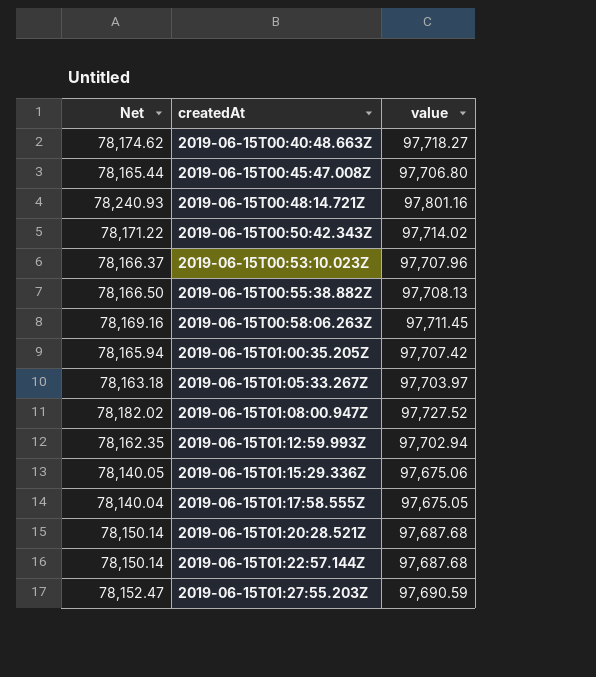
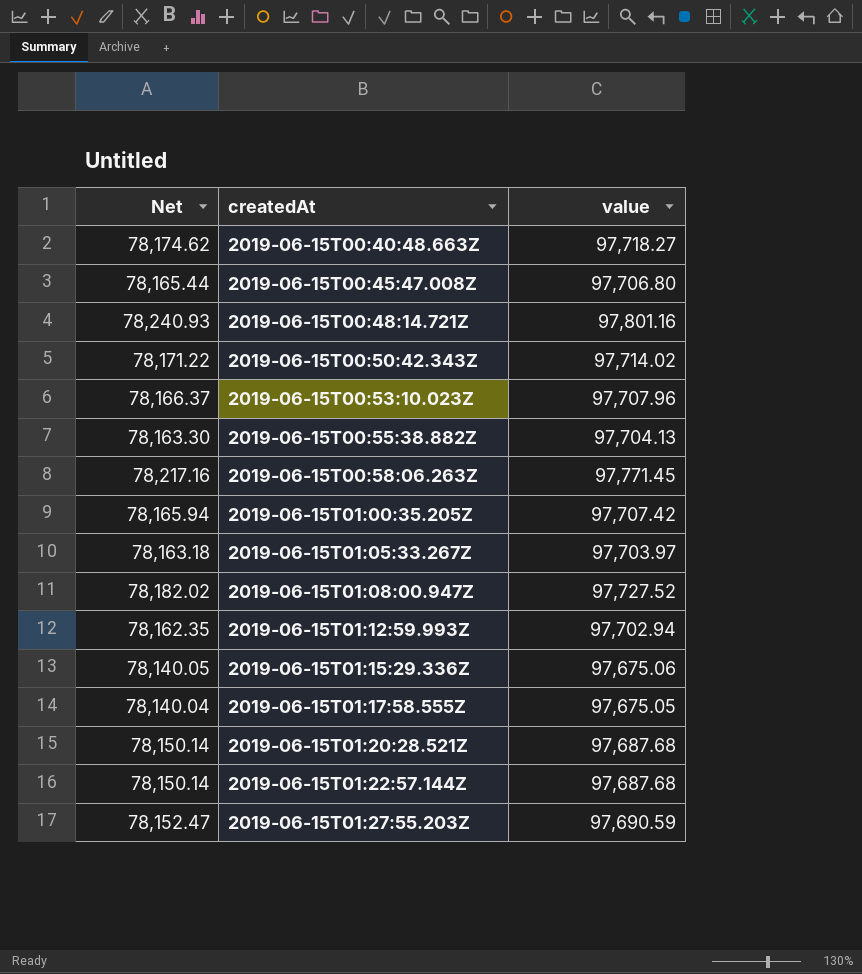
2019-06-15T00:55:38.882Z | Net: 78,166.50 -> 78,163.30
2019-06-15T00:55:38.882Z | value: 97,708.13 -> 97,704.13
2019-06-15T00:58:06.263Z | Net: 78,169.16 -> 78,217.16
2019-06-15T00:58:06.263Z | value: 97,711.45 -> 97,771.45

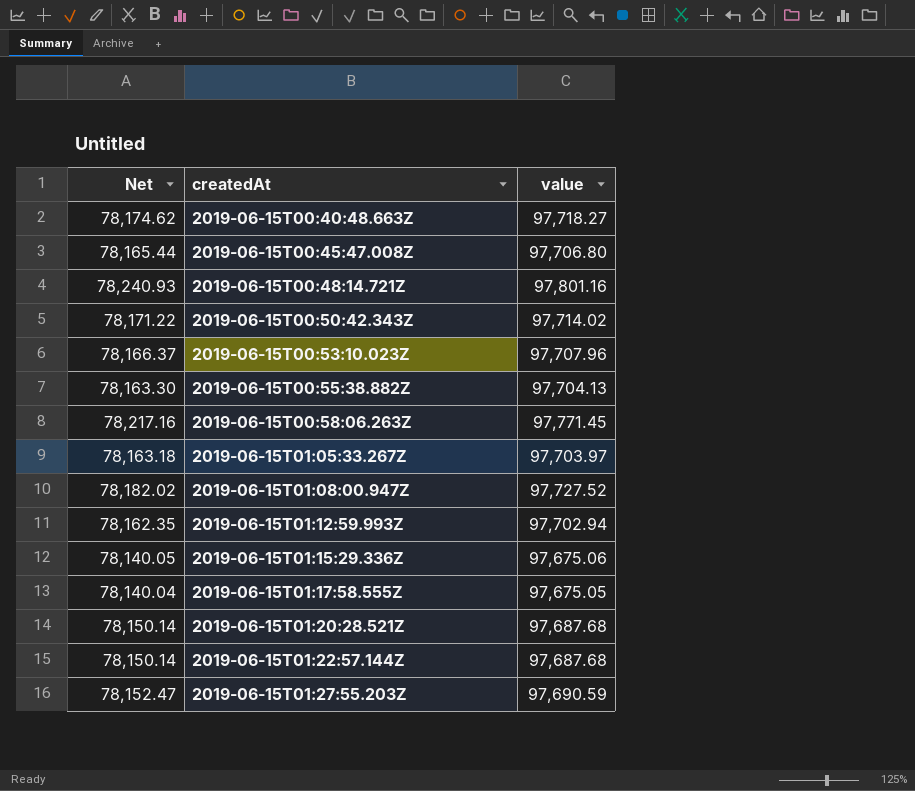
row 2019-06-15T01:00:35.205Z: 78,165.94 | 97,707.42 -> none

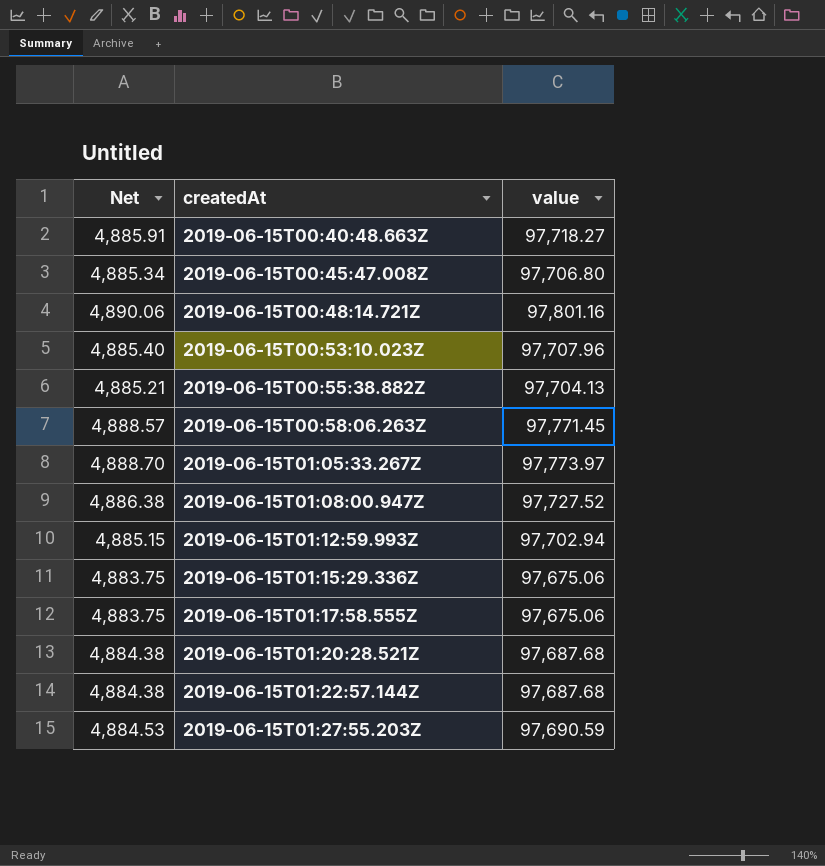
column Net | formula: [value] * 0.8 -> [value] * 0.05
row 2019-06-15T00:50:42.343Z: 78,171.22 | 97,714.02 -> none
2019-06-15T01:05:33.267Z | value: 97,703.97 -> 97,773.97
2019-06-15T01:17:58.555Z | value: 97,675.05 -> 97,675.06

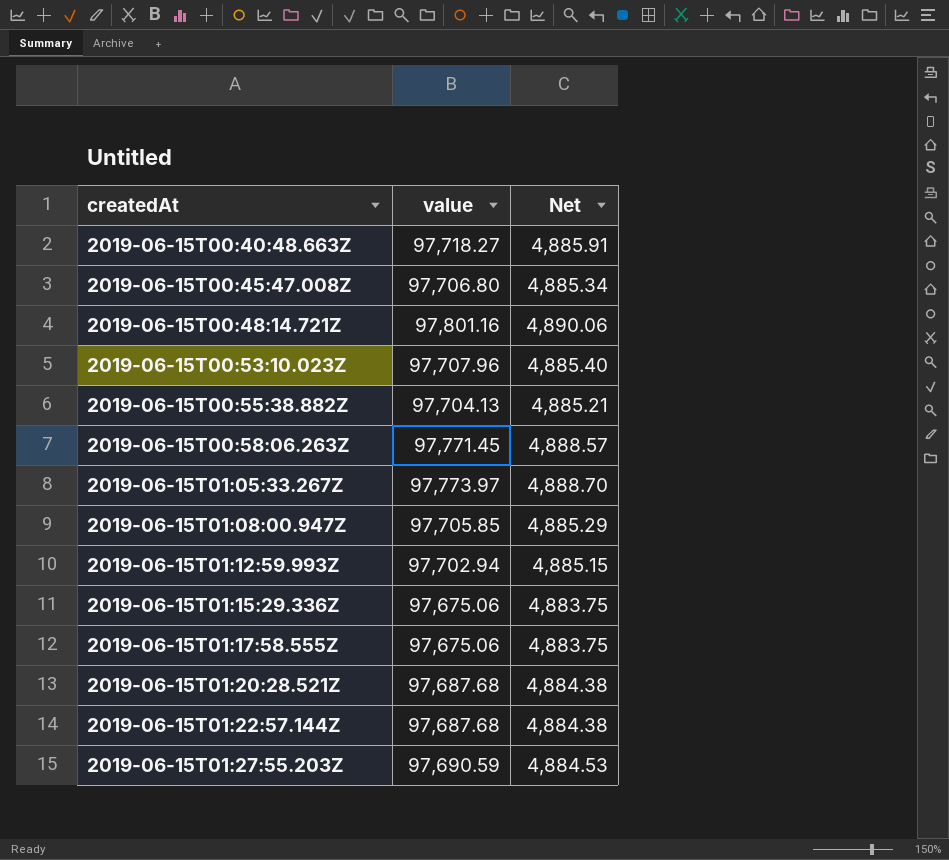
column Net | position: 1 -> 3
2019-06-15T01:08:00.947Z | value: 97,727.52 -> 97,705.85
2019-06-15T01:08:00.947Z | Net: 4,886.38 -> 4,885.29

